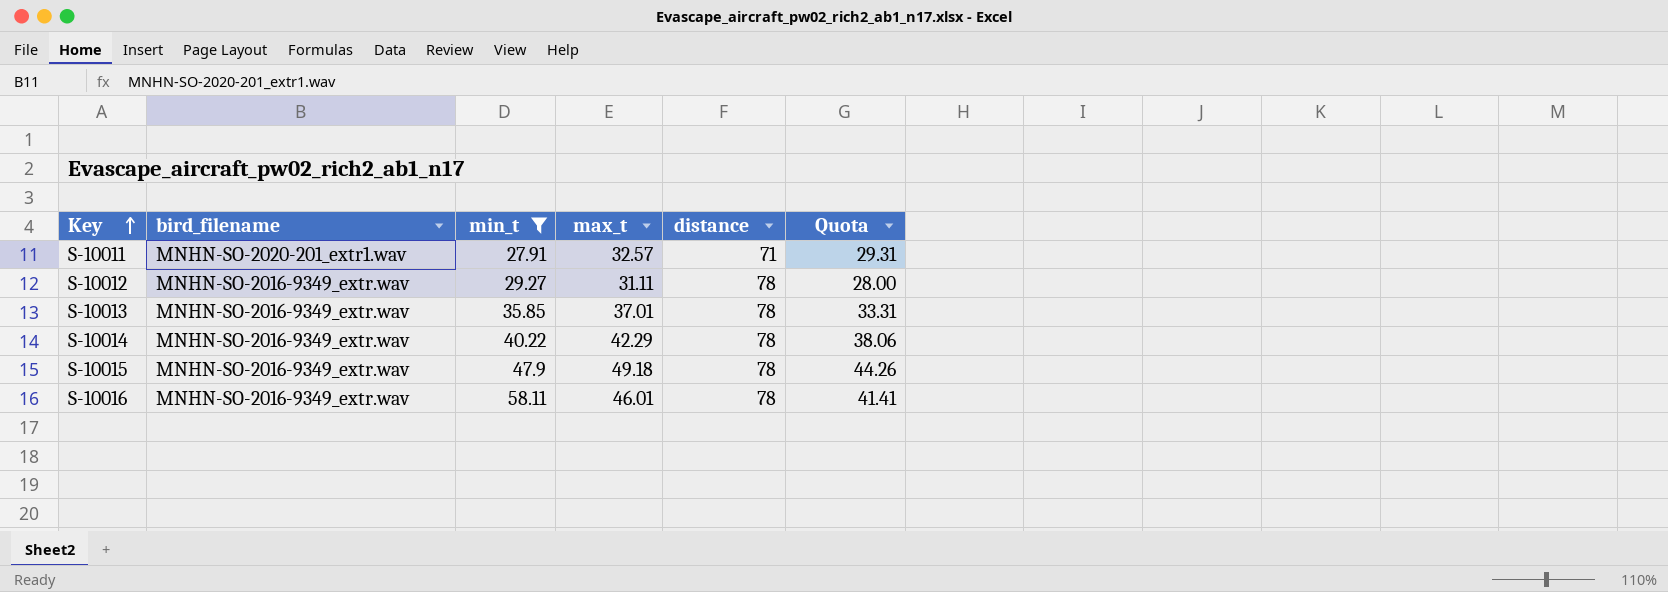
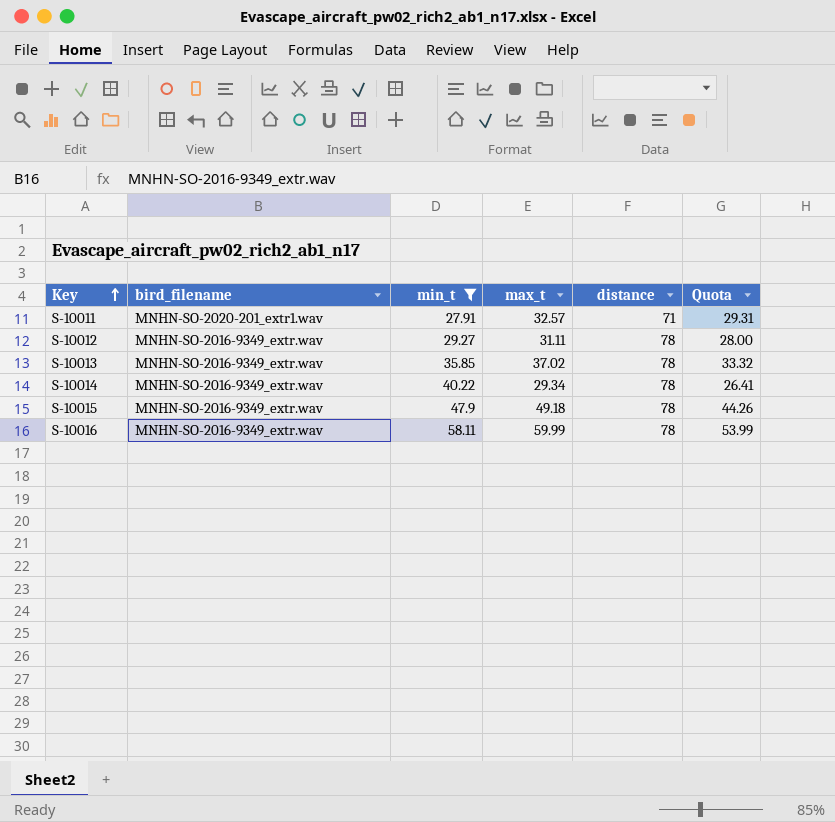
S-10013 | max_t: 37.01 -> 37.02
S-10013 | Quota: 33.31 -> 33.32
S-10014 | max_t: 42.29 -> 29.34
S-10014 | Quota: 38.06 -> 26.41
S-10016 | max_t: 46.01 -> 59.99
S-10016 | Quota: 41.41 -> 53.99

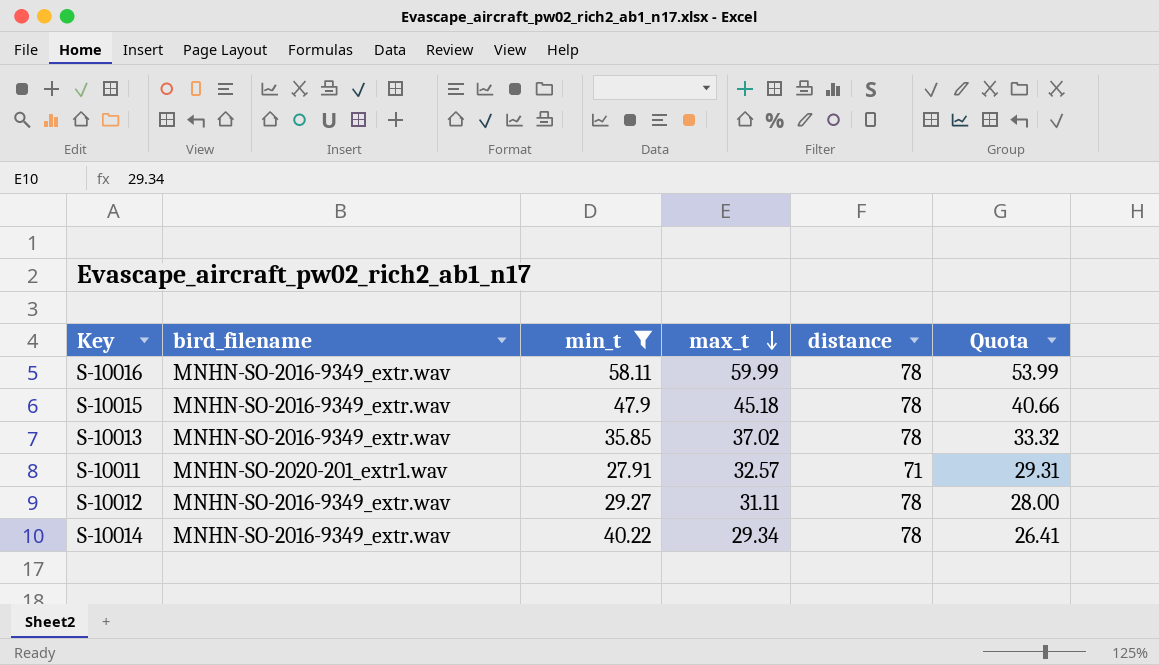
row order: Key ascending -> max_t descending
S-10015 | max_t: 49.18 -> 45.18
S-10015 | Quota: 44.26 -> 40.66

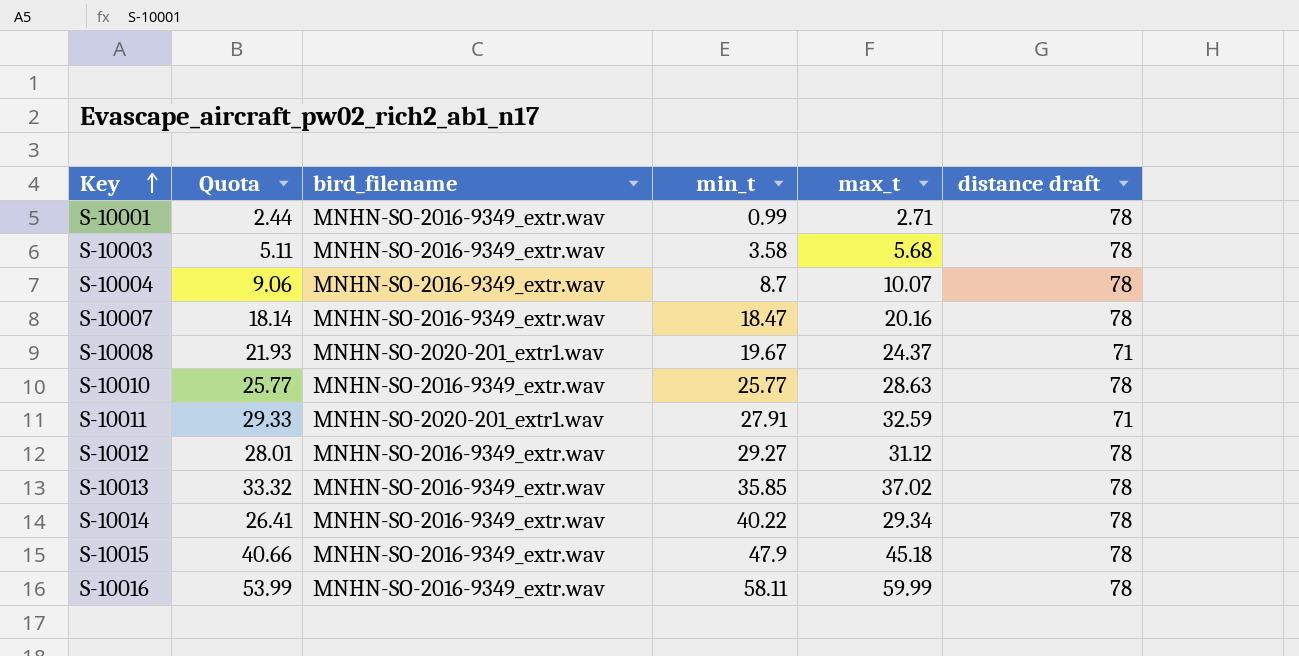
filter: min_t >= 27.91 -> none
row order: max_t descending -> Key ascending
column Quota | position: 6 -> 2
column name: distance -> distance draft
S-10011 | Quota: 29.31 -> 29.33
S-10011 | max_t: 32.57 -> 32.59
S-10012 | Quota: 28.00 -> 28.01
S-10012 | max_t: 31.11 -> 31.12

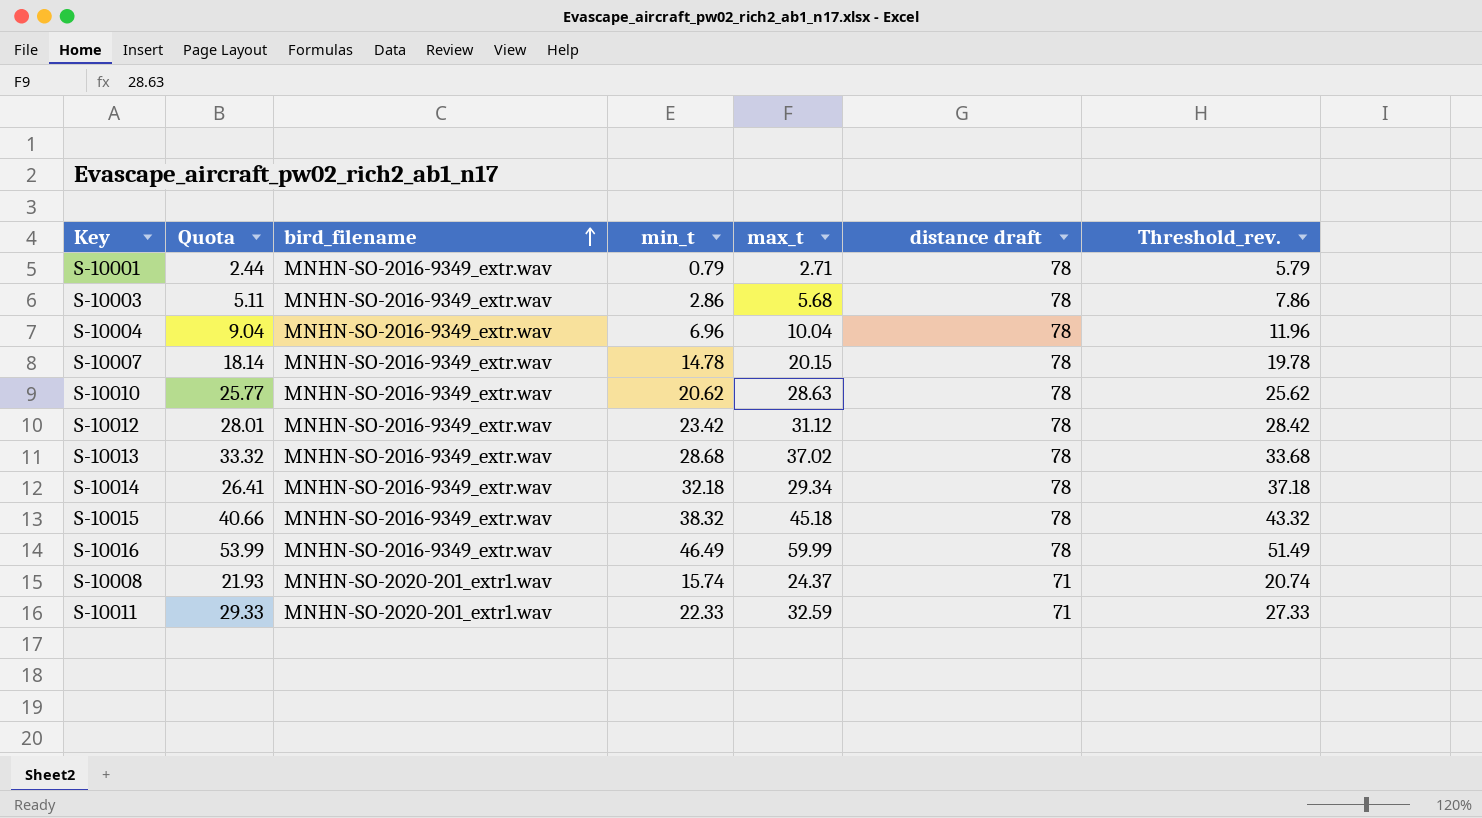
row order: Key ascending -> bird_filename ascending
column Threshold_rev. | formula: none -> [min_t] + 5
S-10001 | min_t: 0.99 -> 0.79
S-10003 | min_t: 3.58 -> 2.86
S-10004 | Quota: 9.06 -> 9.04
S-10004 | min_t: 8.7 -> 6.96
S-10004 | max_t: 10.07 -> 10.04
S-10007 | min_t: 18.47 -> 14.78
S-10007 | max_t: 20.16 -> 20.15
S-10010 | min_t: 25.77 -> 20.62
S-10012 | min_t: 29.27 -> 23.42
S-10013 | min_t: 35.85 -> 28.68
S-10014 | min_t: 40.22 -> 32.18
S-10015 | min_t: 47.9 -> 38.32
S-10016 | min_t: 58.11 -> 46.49
S-10008 | min_t: 19.67 -> 15.74
S-10011 | min_t: 27.91 -> 22.33

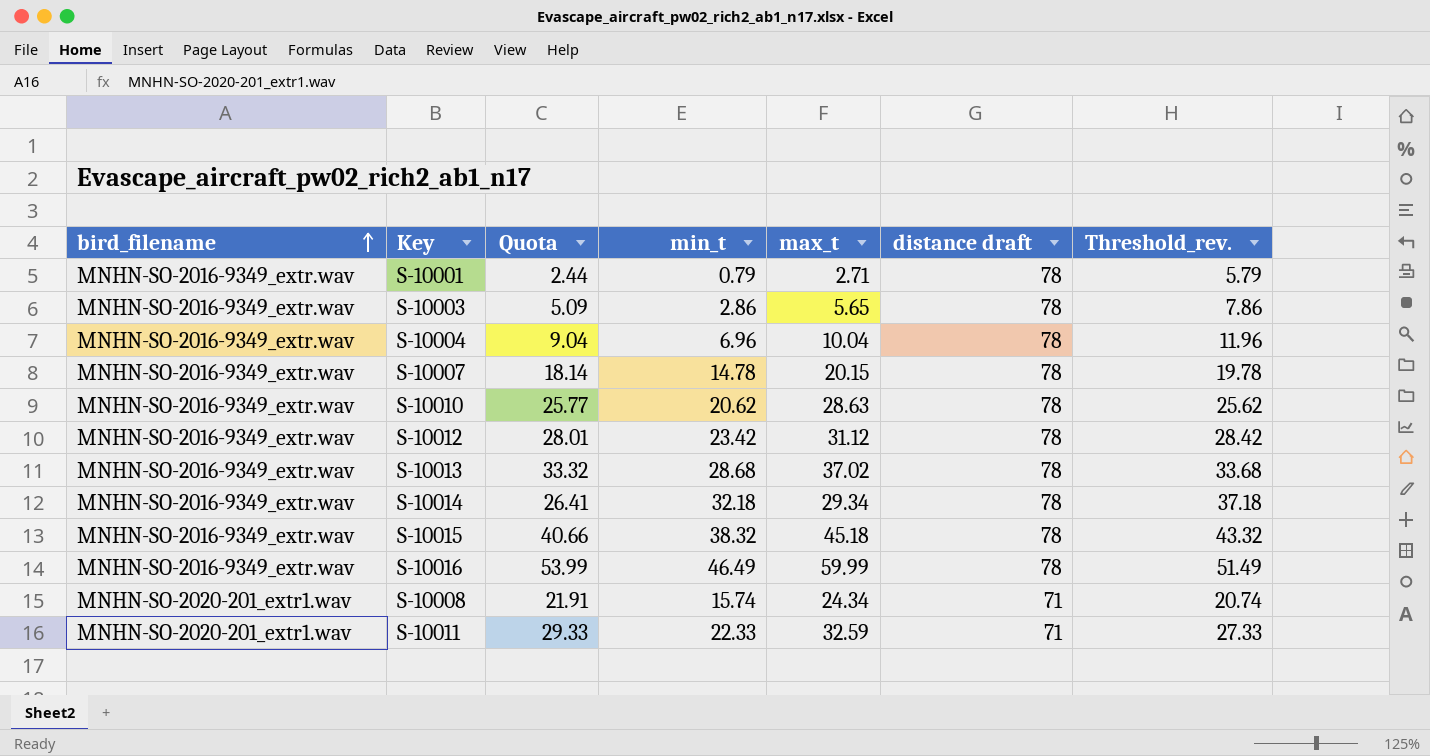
column bird_filename | position: 3 -> 1
S-10003 | Quota: 5.11 -> 5.09
S-10003 | max_t: 5.68 -> 5.65
S-10008 | Quota: 21.93 -> 21.91
S-10008 | max_t: 24.37 -> 24.34

